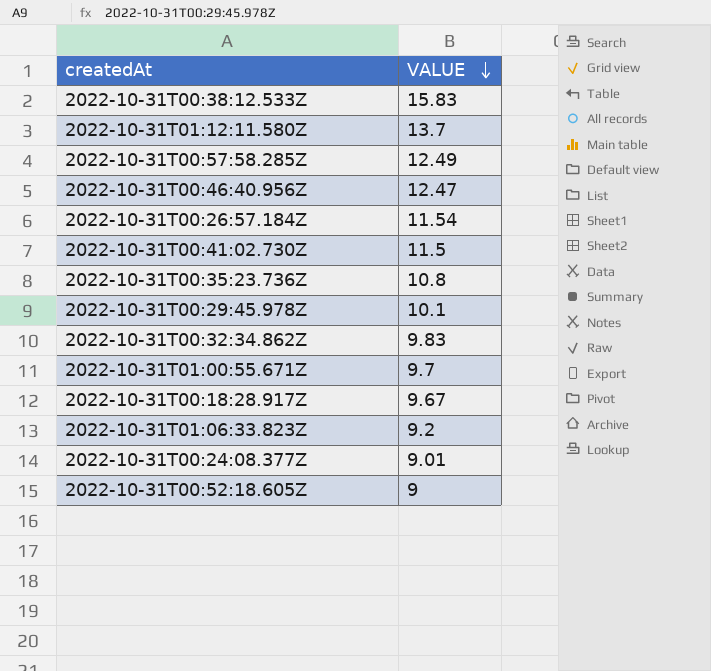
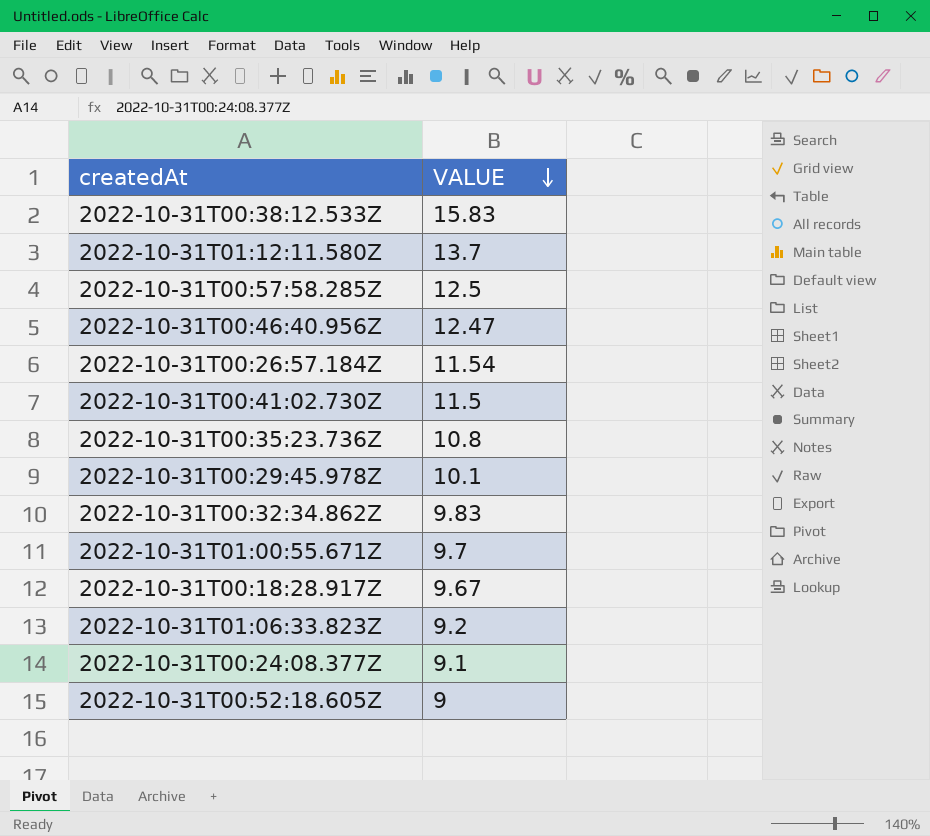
2022-10-31T00:57:58.285Z | VALUE: 12.49 -> 12.5
2022-10-31T00:24:08.377Z | VALUE: 9.01 -> 9.1

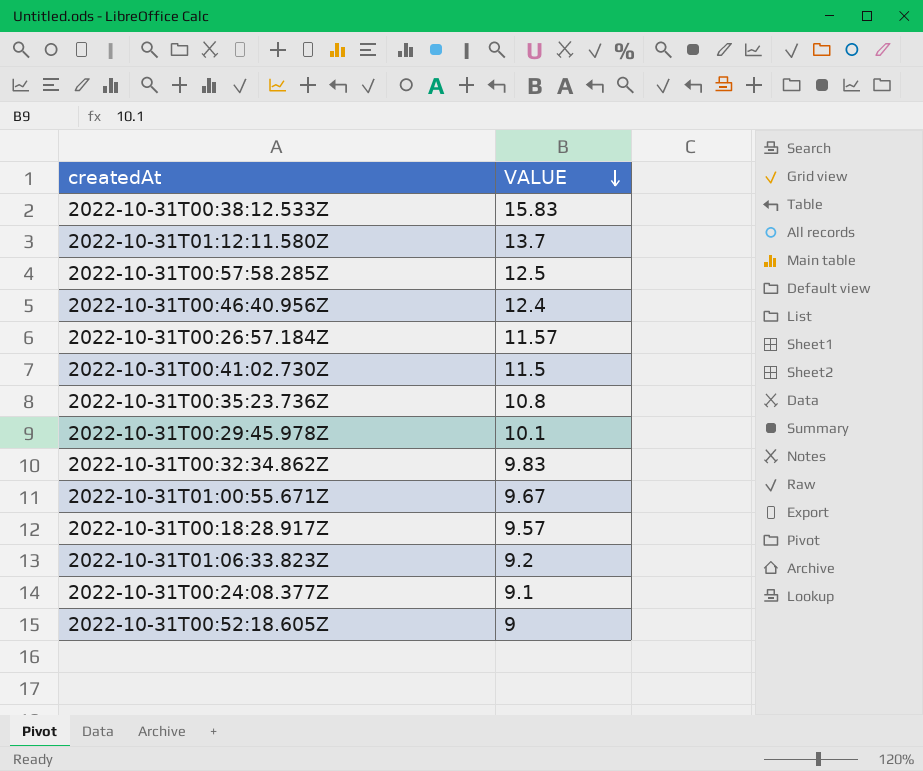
2022-10-31T00:46:40.956Z | VALUE: 12.47 -> 12.4
2022-10-31T00:26:57.184Z | VALUE: 11.54 -> 11.57
2022-10-31T01:00:55.671Z | VALUE: 9.7 -> 9.67
2022-10-31T00:18:28.917Z | VALUE: 9.67 -> 9.57

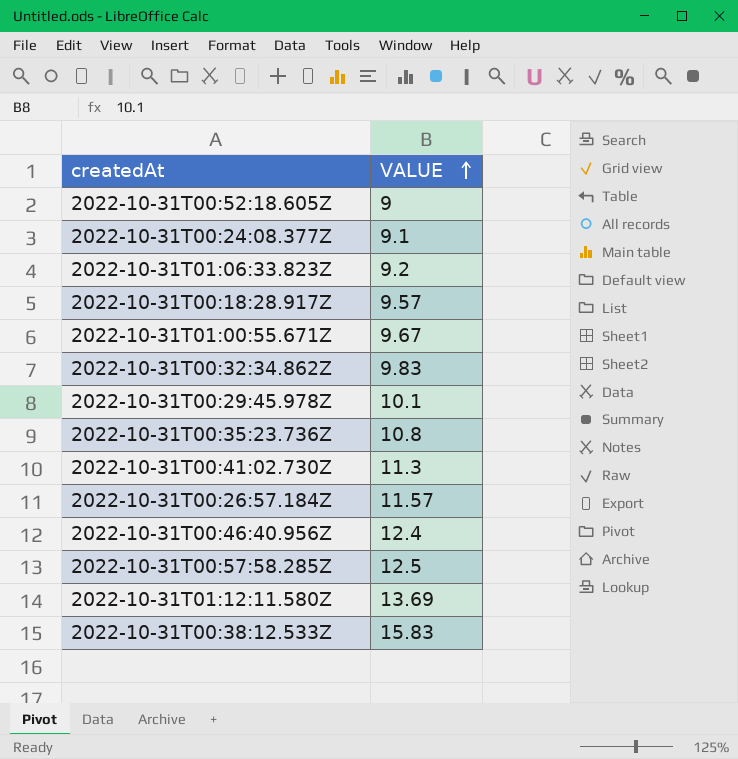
row order: VALUE descending -> VALUE ascending
2022-10-31T00:41:02.730Z | VALUE: 11.5 -> 11.3
2022-10-31T01:12:11.580Z | VALUE: 13.7 -> 13.69

